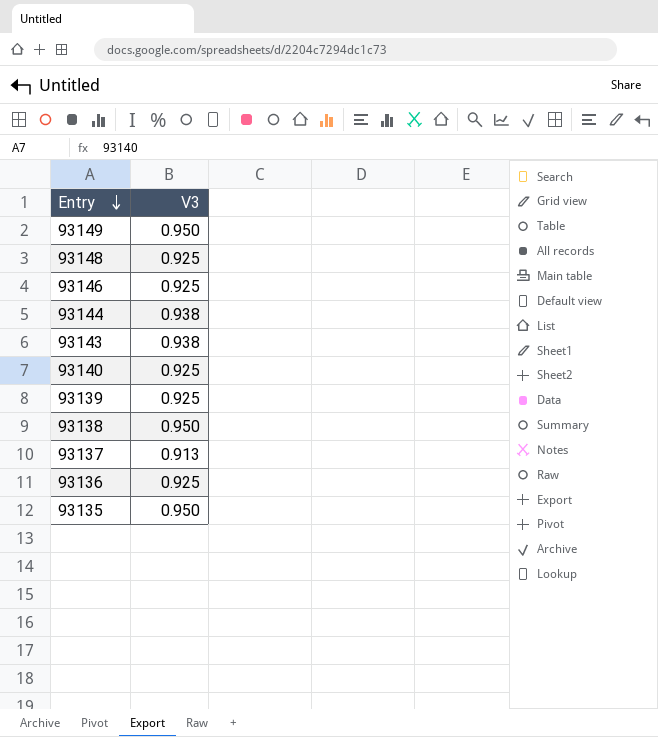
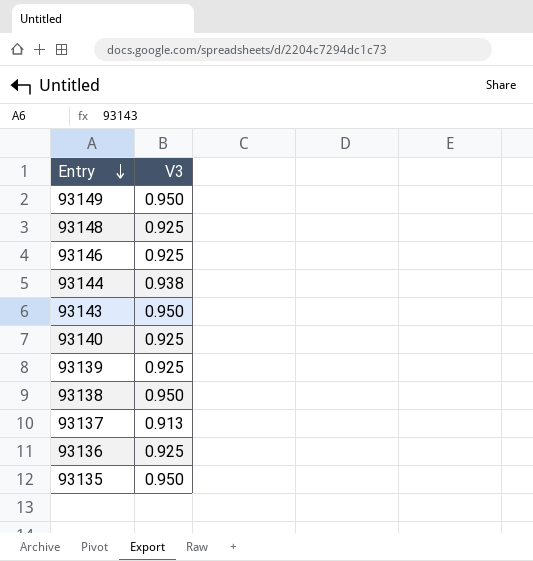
93143 | V3: 0.938 -> 0.950

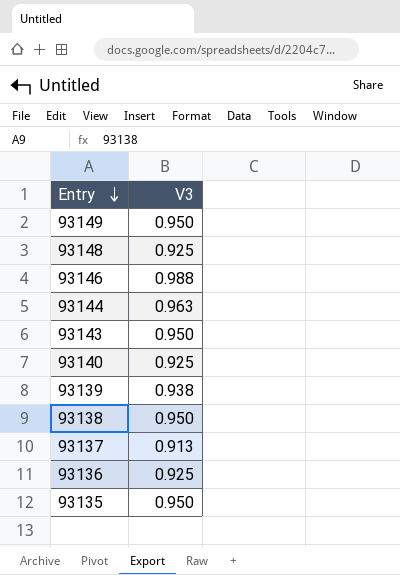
93146 | V3: 0.925 -> 0.988
93144 | V3: 0.938 -> 0.963
93139 | V3: 0.925 -> 0.938

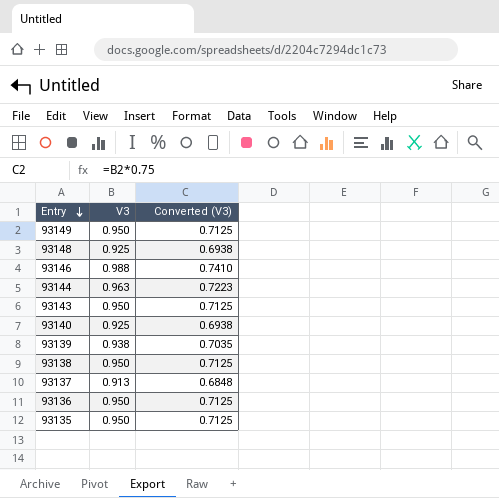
column Converted (V3) | formula: none -> [V3] * 0.75
93136 | V3: 0.925 -> 0.950

